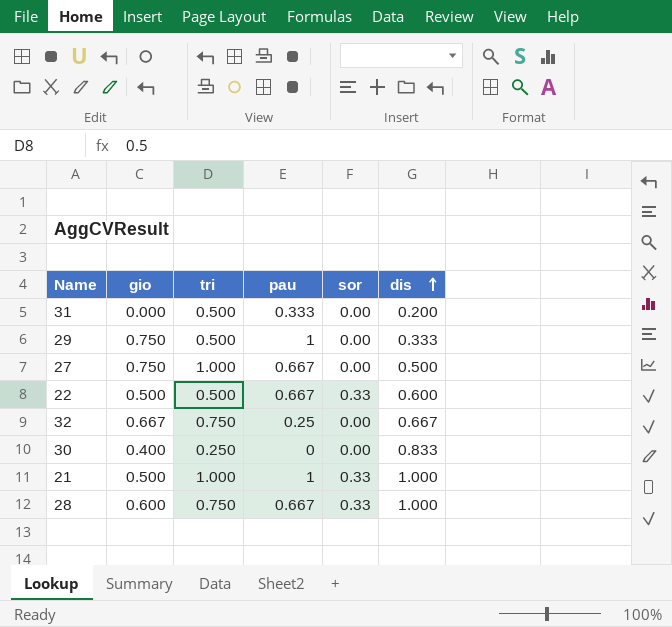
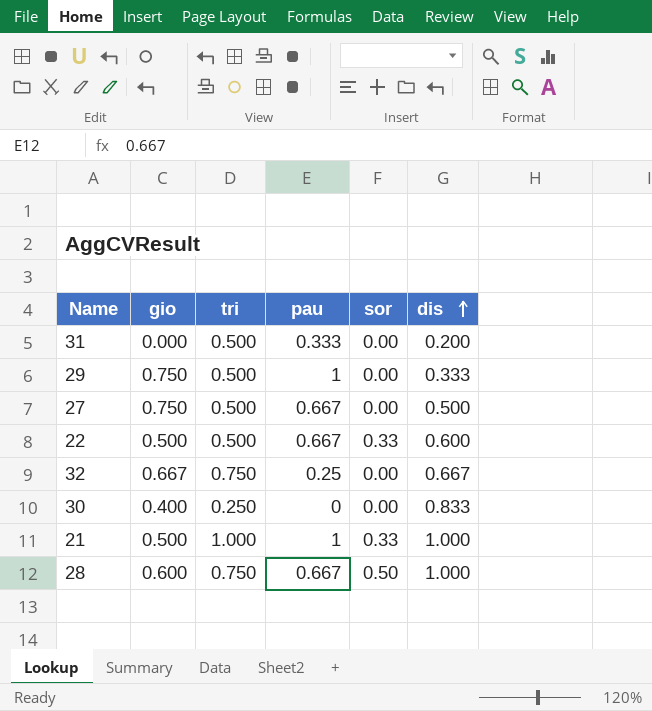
27 | tri: 1.000 -> 0.500
28 | sor: 0.33 -> 0.50

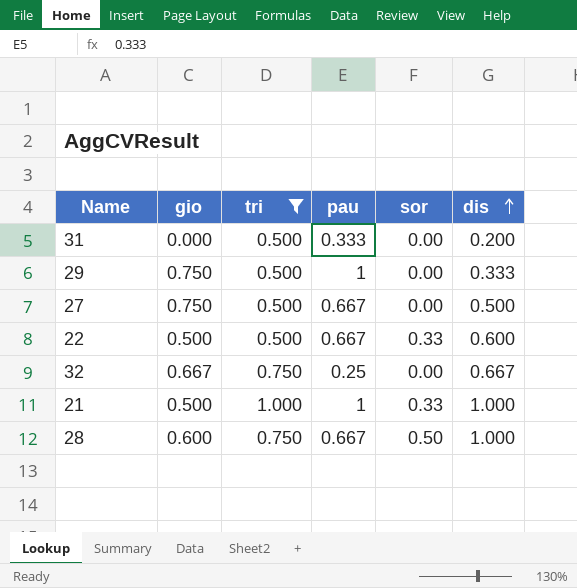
filter: none -> tri != 0.250

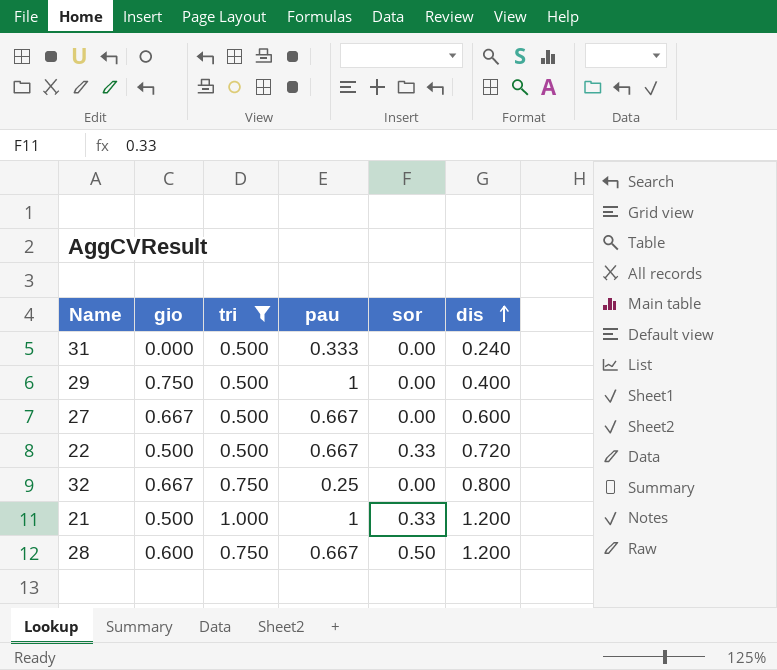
31 | dis: 0.200 -> 0.240
29 | dis: 0.333 -> 0.400
27 | gio: 0.750 -> 0.667
27 | dis: 0.500 -> 0.600
22 | dis: 0.600 -> 0.720
32 | dis: 0.667 -> 0.800
21 | dis: 1.000 -> 1.200
28 | dis: 1.000 -> 1.200

